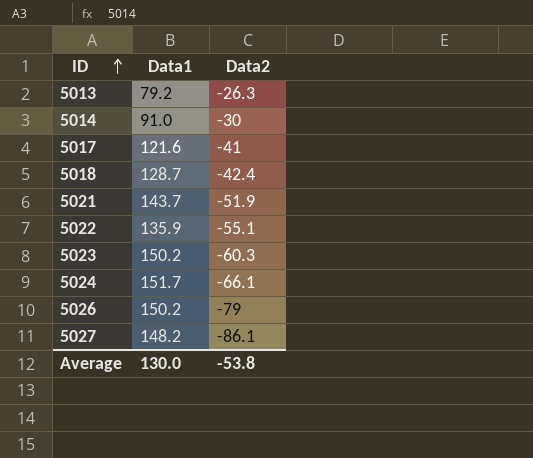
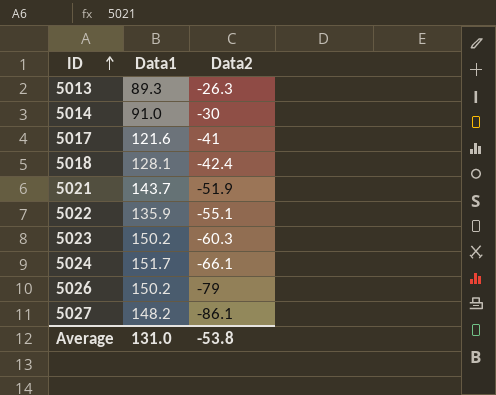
5013 | Data1: 79.2 -> 89.3
5018 | Data1: 128.7 -> 128.1
Average | Data1: 130.0 -> 131.0

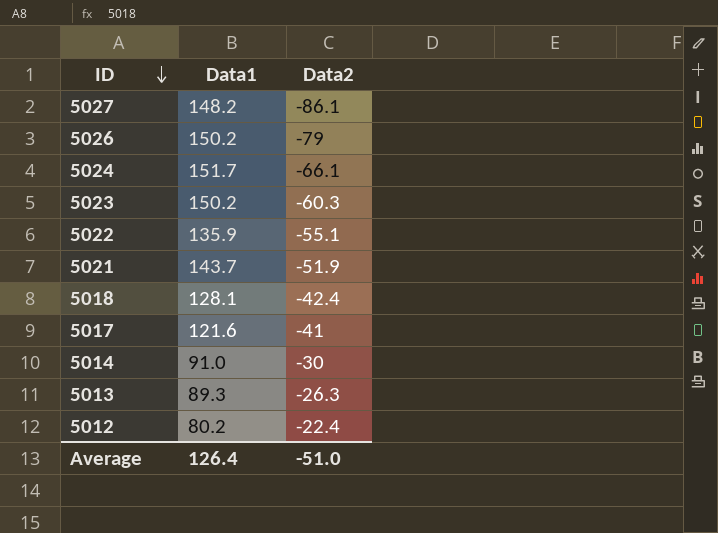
row order: ID ascending -> ID descending
row 5012: none -> 80.2 | -22.4
Average | Data1: 131.0 -> 126.4
Average | Data2: -53.8 -> -51.0

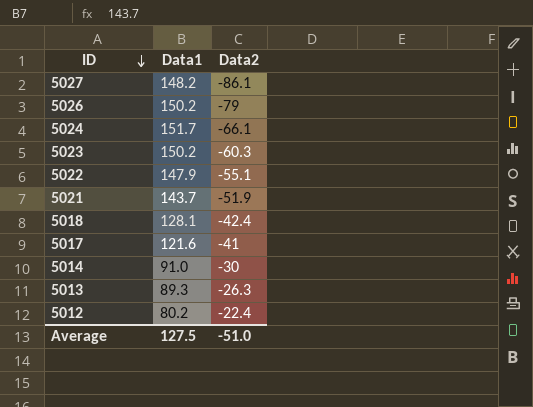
5022 | Data1: 135.9 -> 147.9
Average | Data1: 126.4 -> 127.5

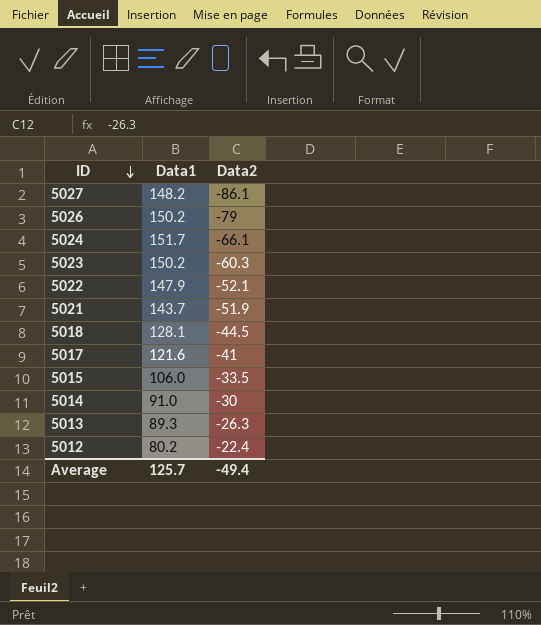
5022 | Data2: -55.1 -> -52.1
5018 | Data2: -42.4 -> -44.5
row 5015: none -> 106.0 | -33.5
Average | Data1: 127.5 -> 125.7
Average | Data2: -51.0 -> -49.4

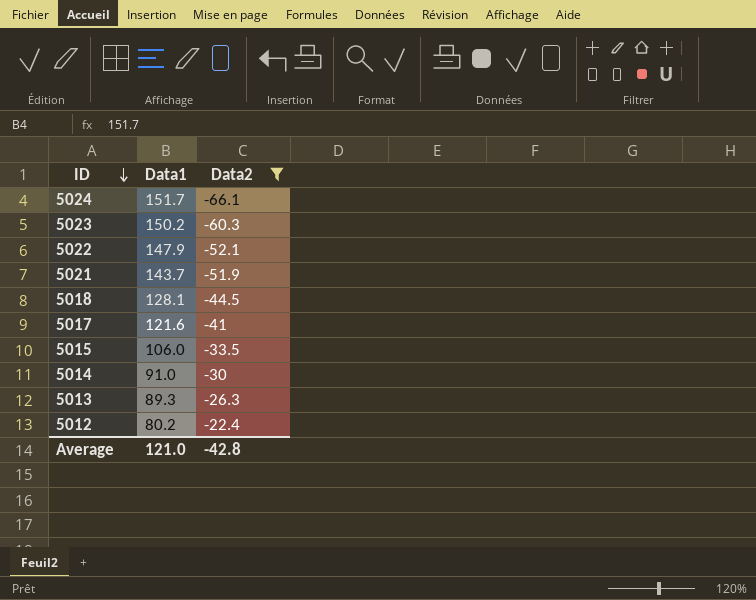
filter: none -> Data2 >= -66.1
Average | Data1: 125.7 -> 121.0
Average | Data2: -49.4 -> -42.8

